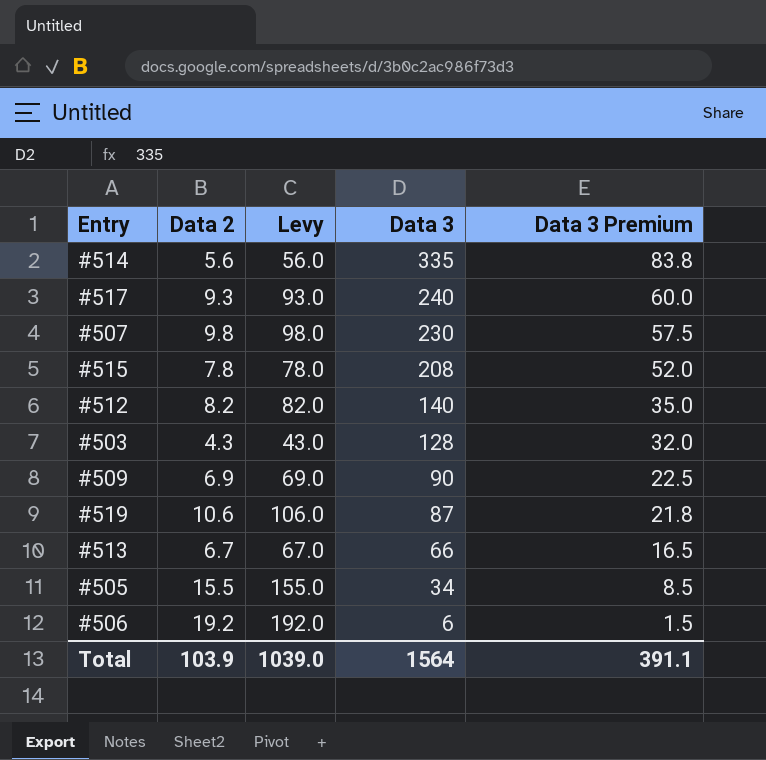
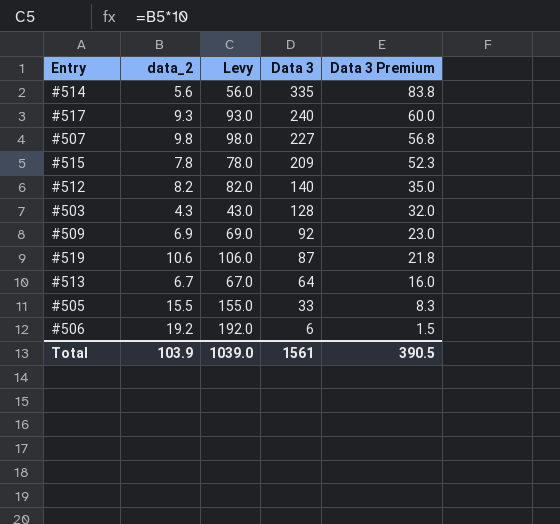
column name: Data 2 -> data_2
#507 | Data 3: 230 -> 227
#507 | Data 3 Premium: 57.5 -> 56.8
#515 | Data 3: 208 -> 209
#515 | Data 3 Premium: 52.0 -> 52.3
#509 | Data 3: 90 -> 92
#509 | Data 3 Premium: 22.5 -> 23.0
#513 | Data 3: 66 -> 64
#513 | Data 3 Premium: 16.5 -> 16.0
#505 | Data 3: 34 -> 33
#505 | Data 3 Premium: 8.5 -> 8.3
Total | Data 3: 1564 -> 1561
Total | Data 3 Premium: 391.1 -> 390.5

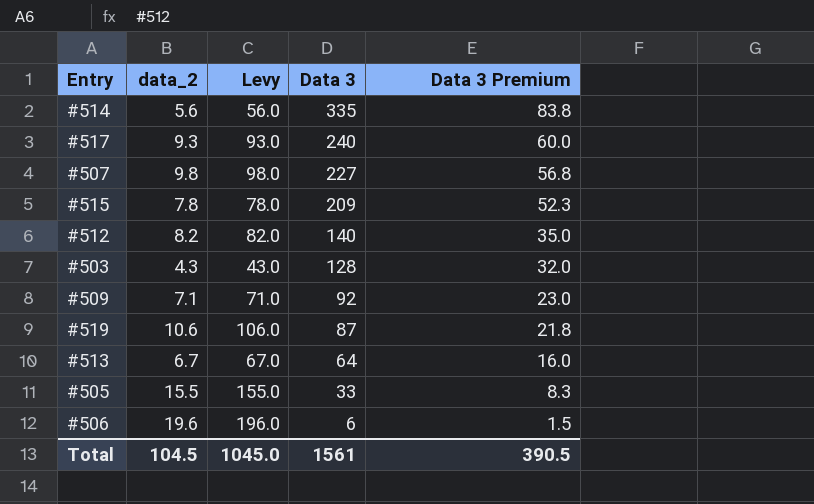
#509 | data_2: 6.9 -> 7.1
#509 | Levy: 69.0 -> 71.0
#506 | data_2: 19.2 -> 19.6
#506 | Levy: 192.0 -> 196.0
Total | data_2: 103.9 -> 104.5
Total | Levy: 1039.0 -> 1045.0

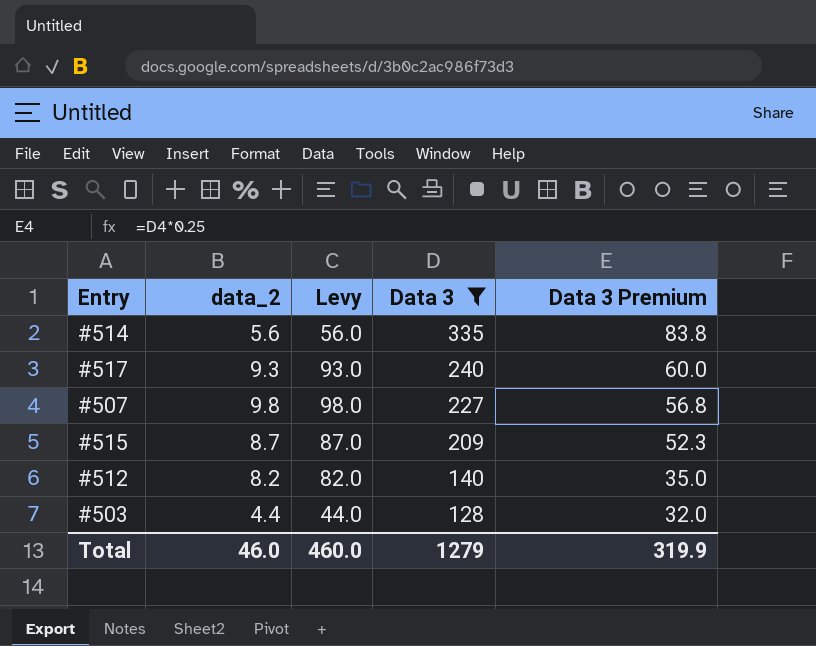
filter: none -> Data 3 >= 128
#515 | data_2: 7.8 -> 8.7
#515 | Levy: 78.0 -> 87.0
#503 | data_2: 4.3 -> 4.4
#503 | Levy: 43.0 -> 44.0
Total | data_2: 104.5 -> 46.0
Total | Levy: 1045.0 -> 460.0
Total | Data 3: 1561 -> 1279
Total | Data 3 Premium: 390.5 -> 319.9

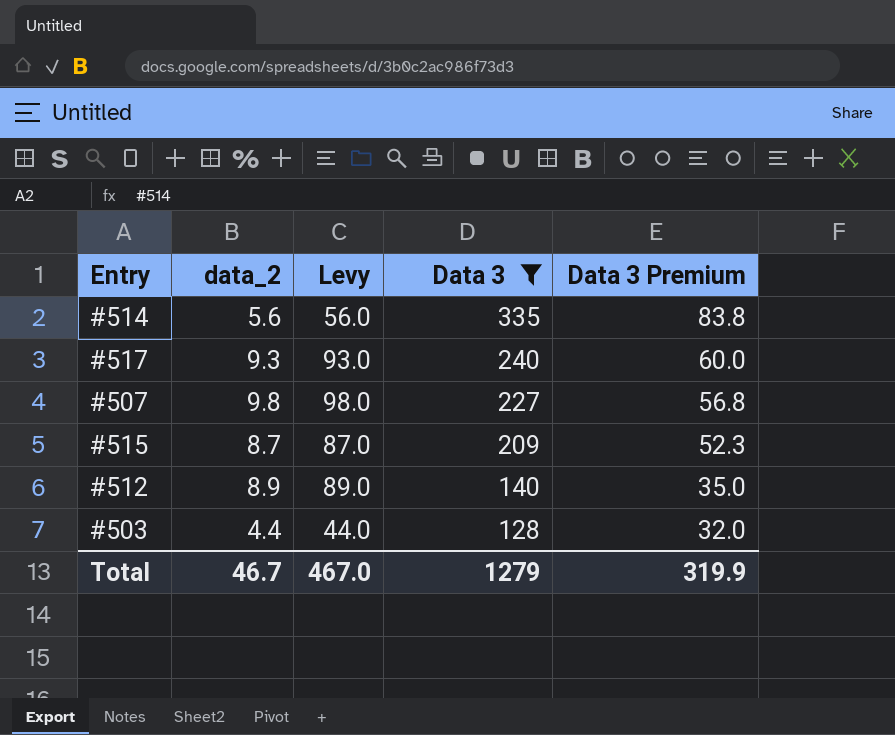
#512 | data_2: 8.2 -> 8.9
#512 | Levy: 82.0 -> 89.0
Total | data_2: 46.0 -> 46.7
Total | Levy: 460.0 -> 467.0

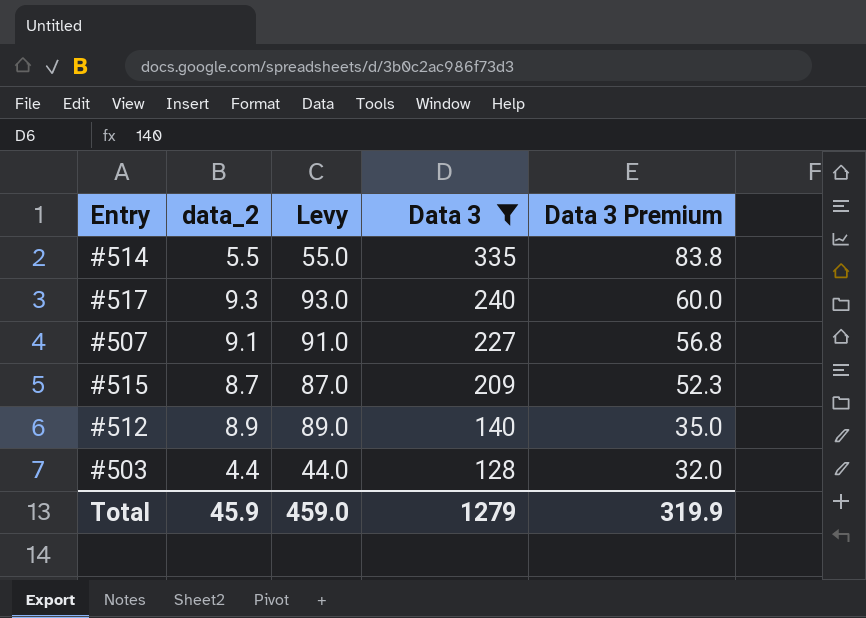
#514 | data_2: 5.6 -> 5.5
#514 | Levy: 56.0 -> 55.0
#507 | data_2: 9.8 -> 9.1
#507 | Levy: 98.0 -> 91.0
Total | data_2: 46.7 -> 45.9
Total | Levy: 467.0 -> 459.0

